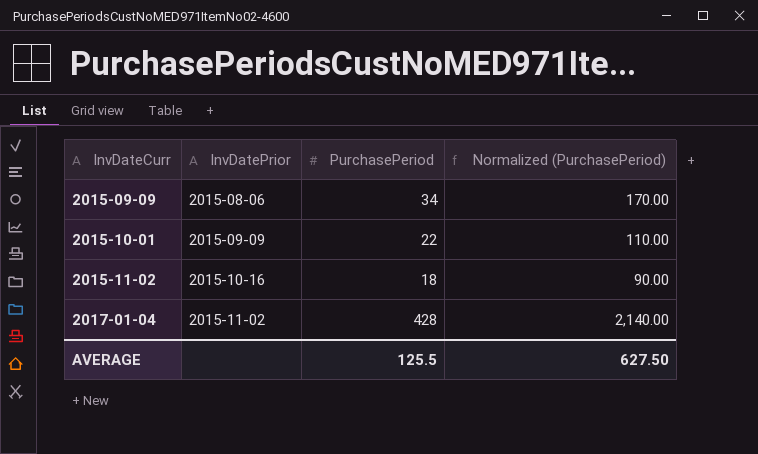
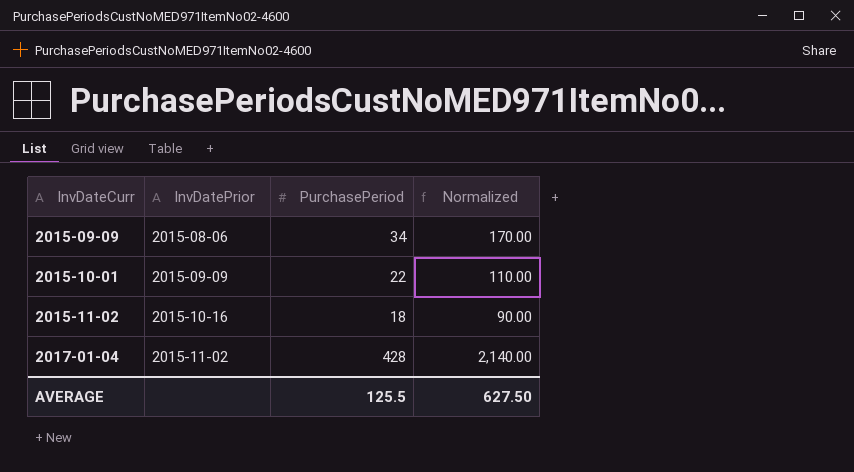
column name: Normalized (PurchasePeriod) -> Normalized

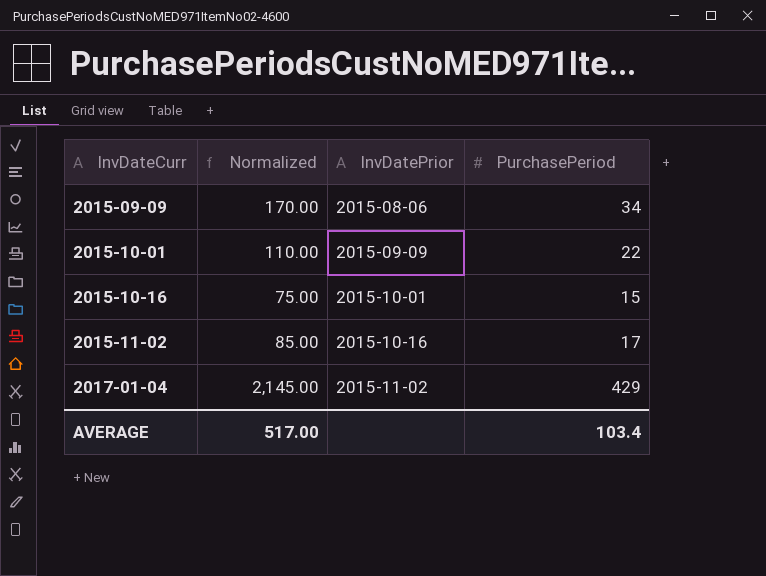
column Normalized | position: 4 -> 2
row 2015-10-16: none -> 75.00 | 2015-10-01 | 15
2015-11-02 | Normalized: 90.00 -> 85.00
2015-11-02 | PurchasePeriod: 18 -> 17
2017-01-04 | Normalized: 2,140.00 -> 2,145.00
2017-01-04 | PurchasePeriod: 428 -> 429
AVERAGE | Normalized: 627.50 -> 517.00
AVERAGE | PurchasePeriod: 125.5 -> 103.4

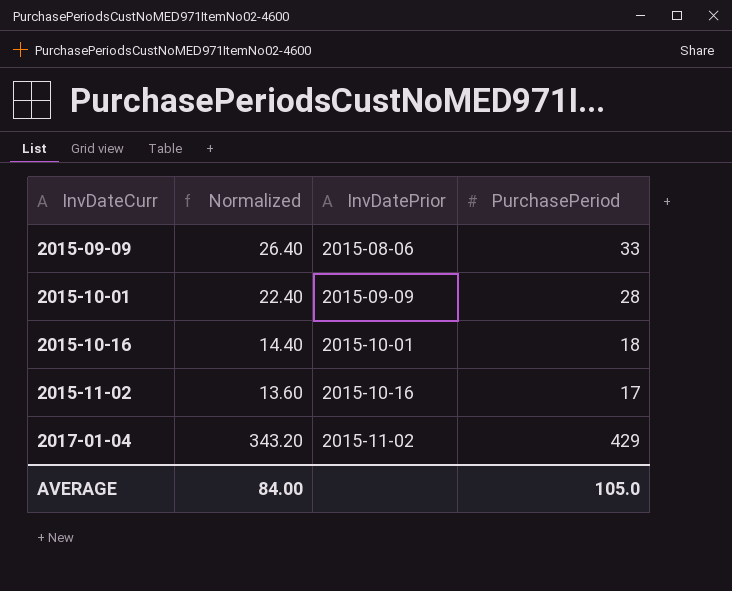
column Normalized | formula: [PurchasePeriod] * 5 -> [PurchasePeriod] * 0.8
2015-09-09 | PurchasePeriod: 34 -> 33
2015-10-01 | PurchasePeriod: 22 -> 28
2015-10-16 | PurchasePeriod: 15 -> 18
AVERAGE | Normalized: 517.00 -> 84.00
AVERAGE | PurchasePeriod: 103.4 -> 105.0

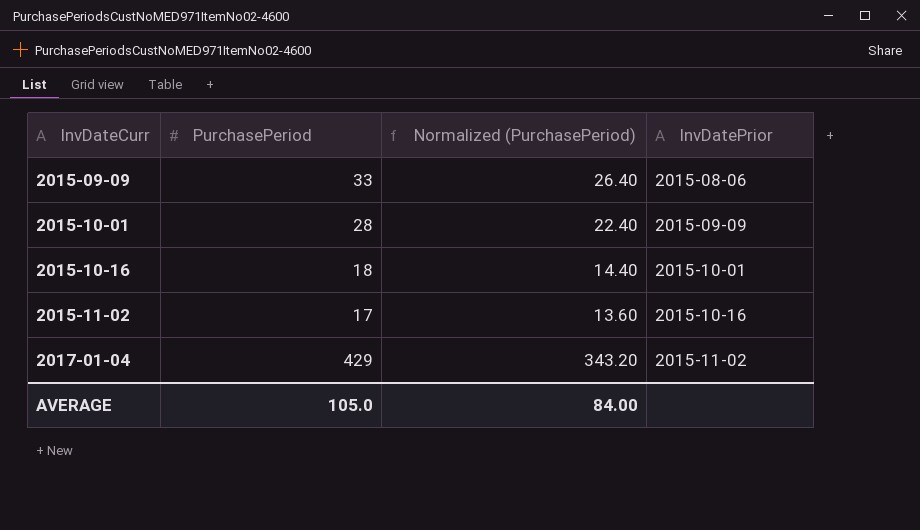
column PurchasePeriod | position: 4 -> 2
column name: Normalized -> Normalized (PurchasePeriod)

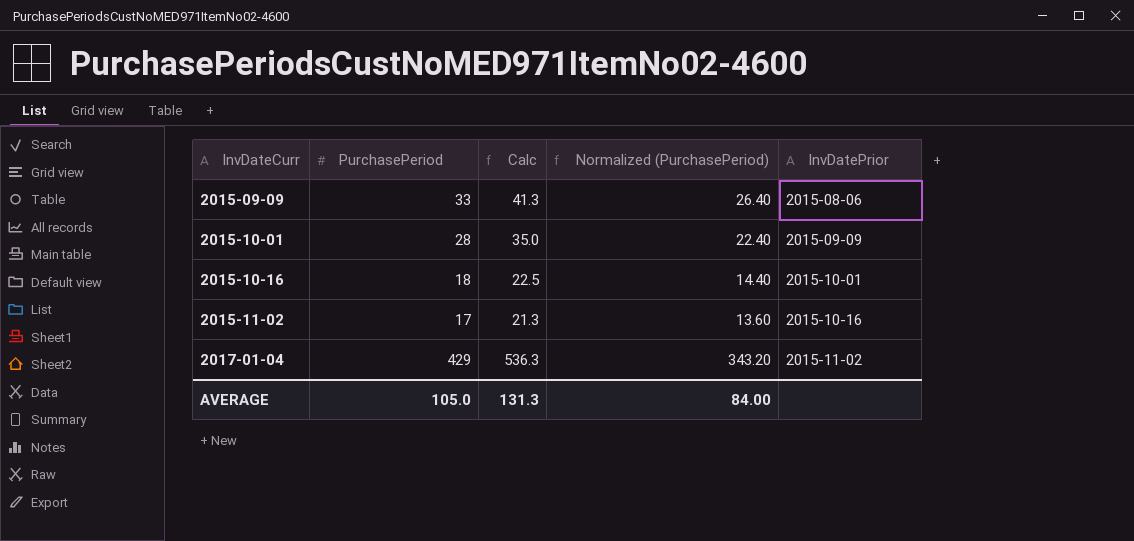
column Calc | formula: none -> [PurchasePeriod] * 1.25

